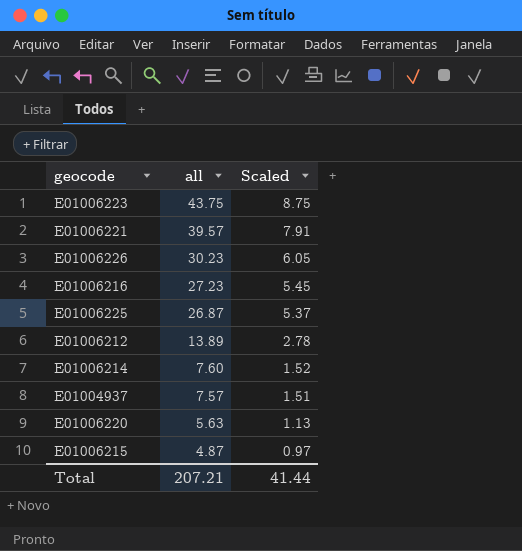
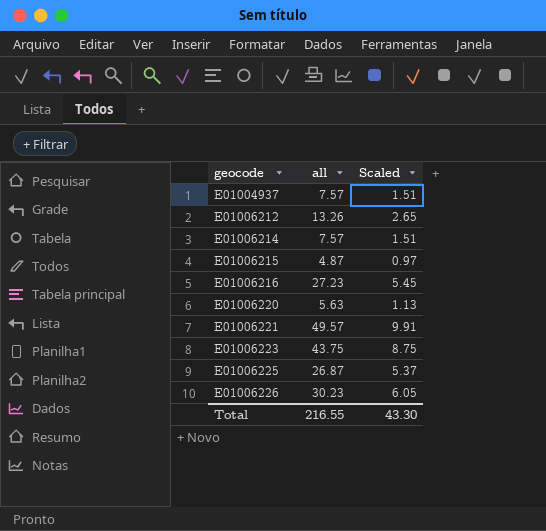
row order: all descending -> geocode ascending
E01006212 | all: 13.89 -> 13.26
E01006212 | Scaled: 2.78 -> 2.65
E01006214 | all: 7.60 -> 7.57
E01006214 | Scaled: 1.52 -> 1.51
E01006221 | all: 39.57 -> 49.57
E01006221 | Scaled: 7.91 -> 9.91
Total | all: 207.21 -> 216.55
Total | Scaled: 41.44 -> 43.30

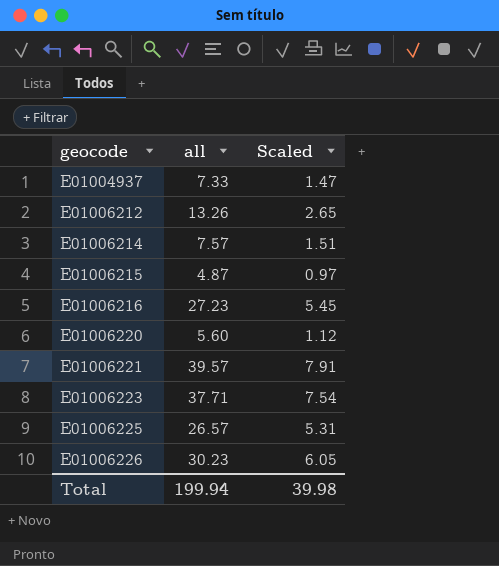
E01004937 | all: 7.57 -> 7.33
E01004937 | Scaled: 1.51 -> 1.47
E01006220 | all: 5.63 -> 5.60
E01006220 | Scaled: 1.13 -> 1.12
E01006221 | all: 49.57 -> 39.57
E01006221 | Scaled: 9.91 -> 7.91
E01006223 | all: 43.75 -> 37.71
E01006223 | Scaled: 8.75 -> 7.54
E01006225 | all: 26.87 -> 26.57
E01006225 | Scaled: 5.37 -> 5.31
Total | all: 216.55 -> 199.94
Total | Scaled: 43.30 -> 39.98

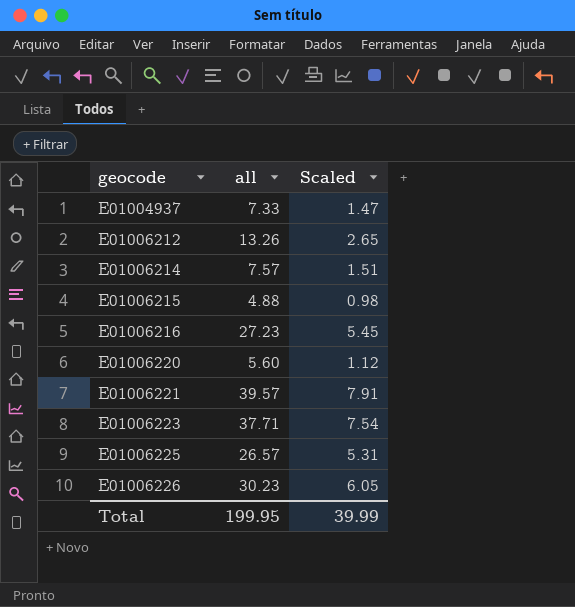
E01006215 | all: 4.87 -> 4.88
E01006215 | Scaled: 0.97 -> 0.98
Total | all: 199.94 -> 199.95
Total | Scaled: 39.98 -> 39.99

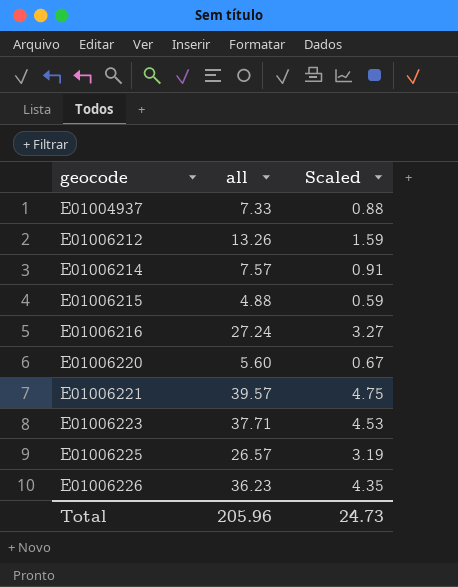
column Scaled | formula: [all] * 0.2 -> [all] * 0.12
E01006216 | all: 27.23 -> 27.24
E01006226 | all: 30.23 -> 36.23
Total | all: 199.95 -> 205.96
Total | Scaled: 39.99 -> 24.73

